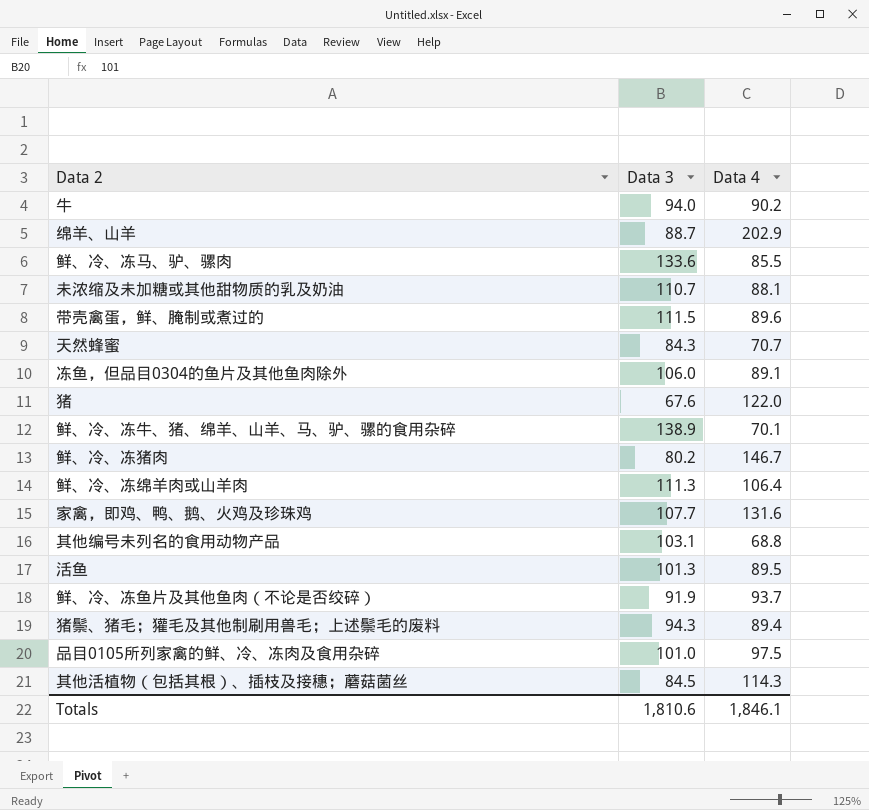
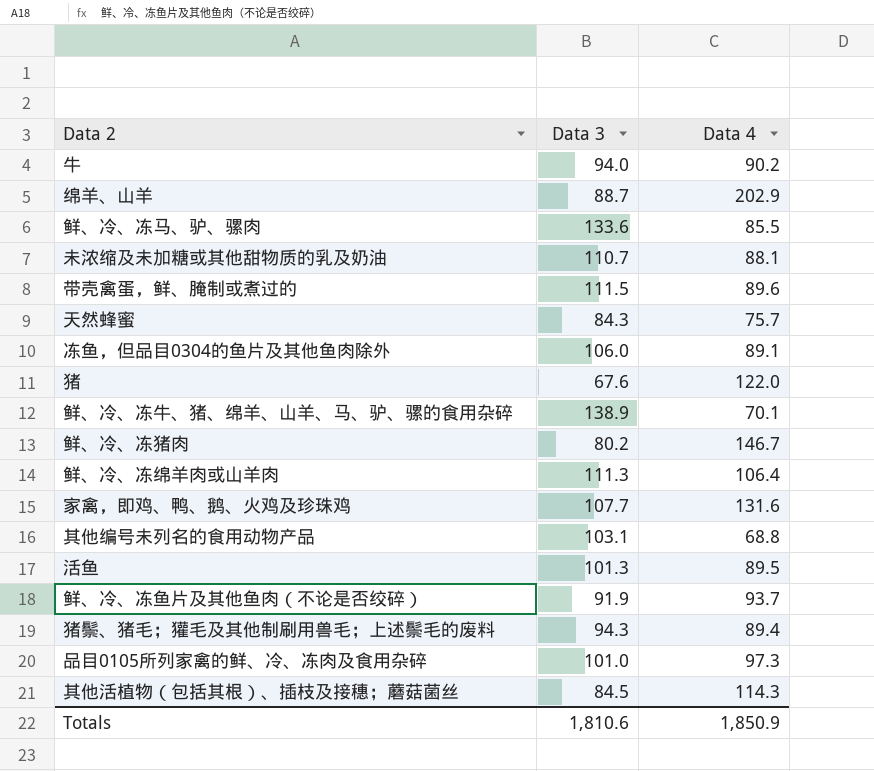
天然蜂蜜 | Data 4: 70.7 -> 75.7
品目0105所列家禽的鲜、冷、冻肉及食用杂碎 | Data 4: 97.5 -> 97.3
Totals | Data 4: 1,846.1 -> 1,850.9

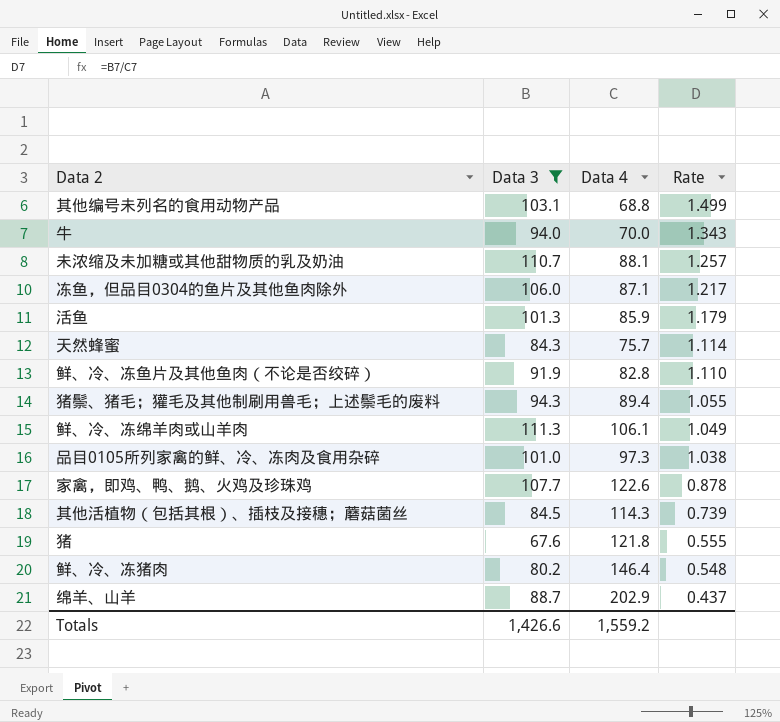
filter: none -> Data 3 <= 111.3
row order: none -> Rate descending
column Rate | formula: none -> [Data 3] / [Data 4]
牛 | Data 4: 90.2 -> 70.0
冻鱼，但品目0304的鱼片及其他鱼肉除外 | Data 4: 89.1 -> 87.1
活鱼 | Data 4: 89.5 -> 85.9
鲜、冷、冻鱼片及其他鱼肉（不论是否绞碎） | Data 4: 93.7 -> 82.8
鲜、冷、冻绵羊肉或山羊肉 | Data 4: 106.4 -> 106.1
家禽，即鸡、鸭、鹅、火鸡及珍珠鸡 | Data 4: 131.6 -> 122.6
猪 | Data 4: 122.0 -> 121.8
鲜、冷、冻猪肉 | Data 4: 146.7 -> 146.4
Totals | Data 3: 1,810.6 -> 1,426.6
Totals | Data 4: 1,850.9 -> 1,559.2

